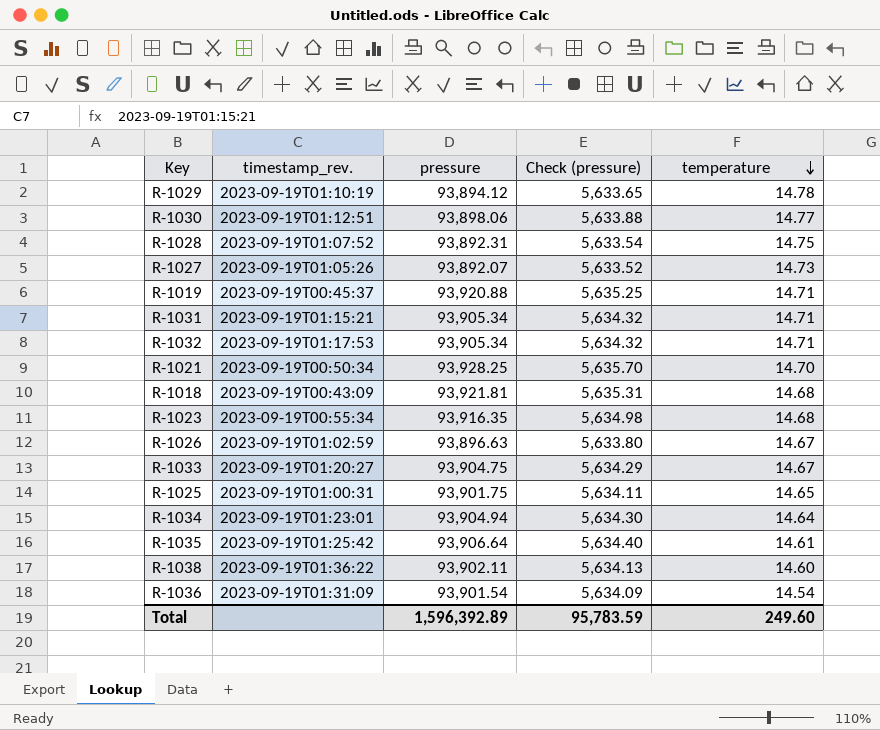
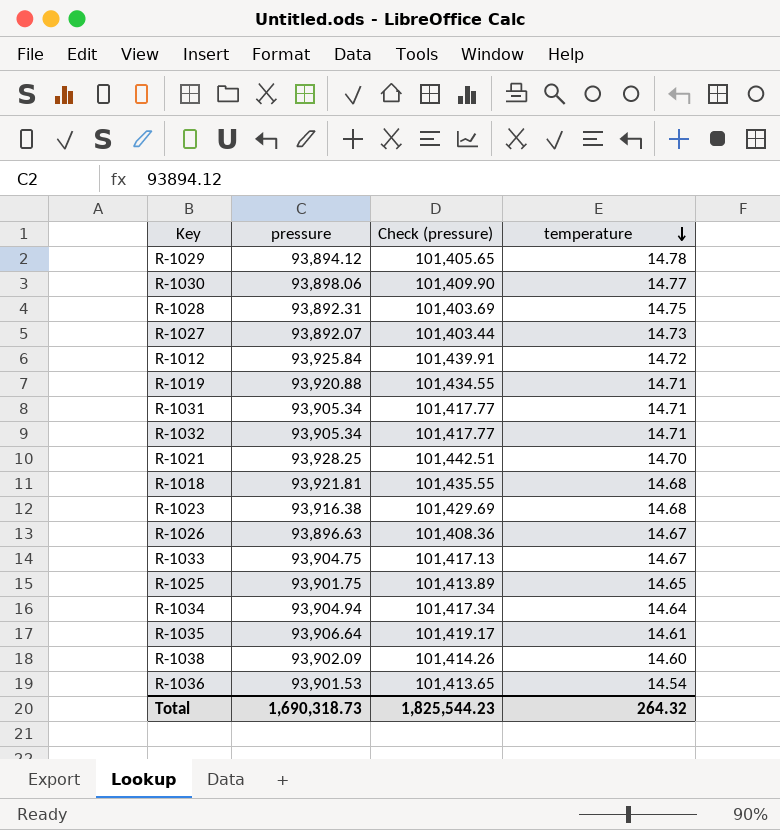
column timestamp_rev. | position: 2 -> none
column Check (pressure) | formula: [pressure] * 0.06 -> [pressure] * 1.08
row R-1012: none -> 93,925.84 | 101,439.91 | 14.72
R-1023 | pressure: 93,916.35 -> 93,916.38
R-1038 | pressure: 93,902.11 -> 93,902.09
R-1036 | pressure: 93,901.54 -> 93,901.53
Total | pressure: 1,596,392.89 -> 1,690,318.73
Total | Check (pressure): 95,783.59 -> 1,825,544.23
Total | temperature: 249.60 -> 264.32

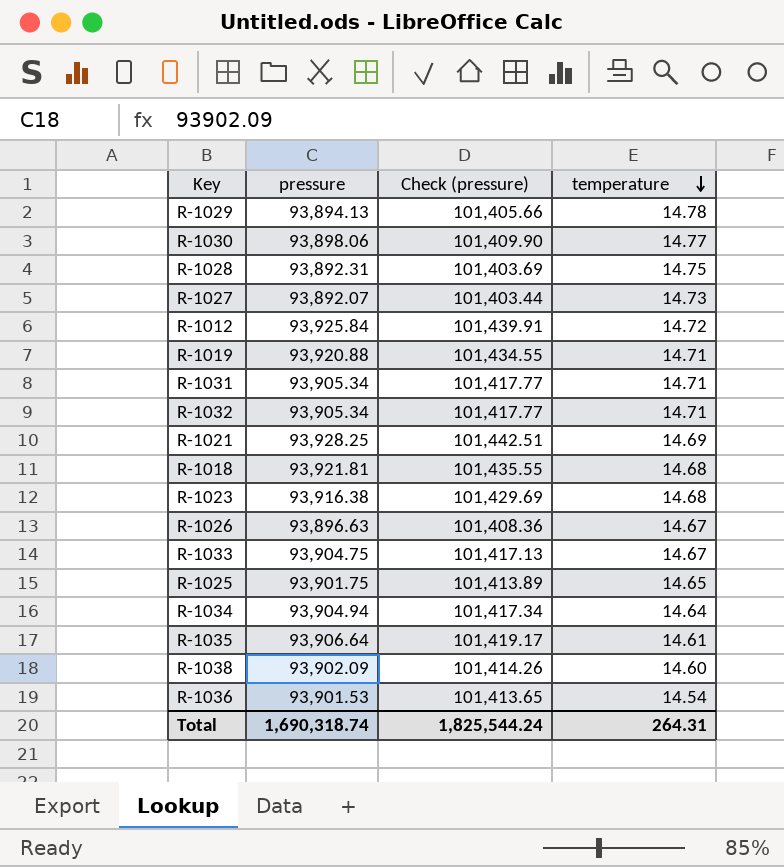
R-1029 | pressure: 93,894.12 -> 93,894.13
R-1029 | Check (pressure): 101,405.65 -> 101,405.66
R-1021 | temperature: 14.70 -> 14.69
Total | pressure: 1,690,318.73 -> 1,690,318.74
Total | Check (pressure): 1,825,544.23 -> 1,825,544.24
Total | temperature: 264.32 -> 264.31

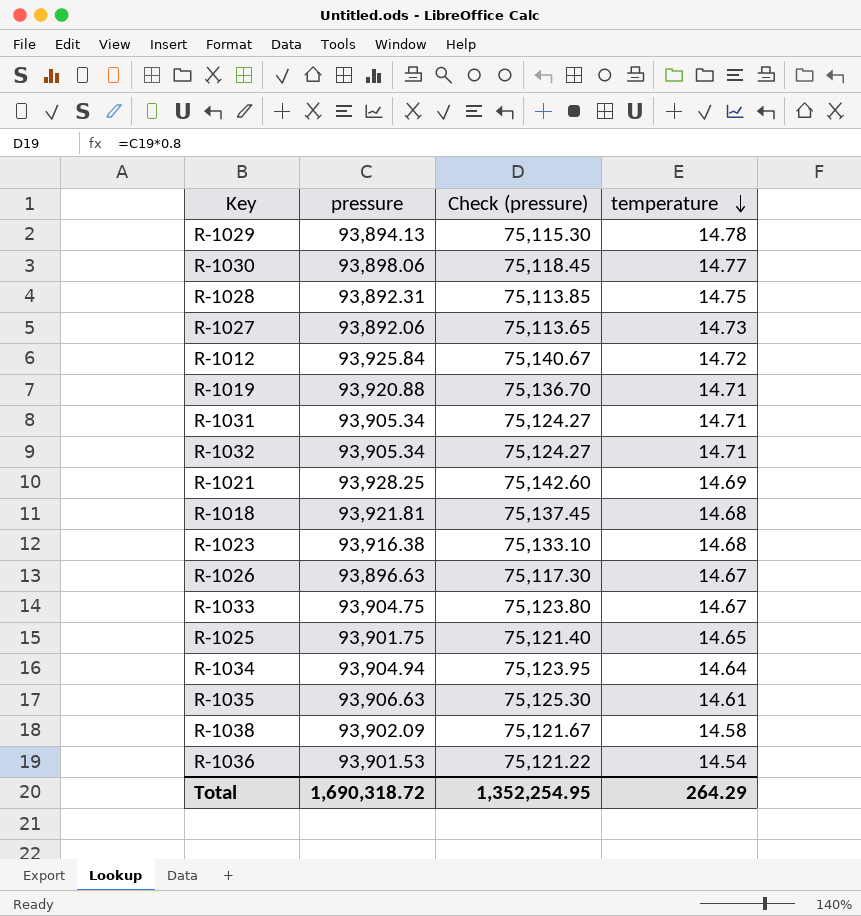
column Check (pressure) | formula: [pressure] * 1.08 -> [pressure] * 0.8
R-1027 | pressure: 93,892.07 -> 93,892.06
R-1035 | pressure: 93,906.64 -> 93,906.63
R-1038 | temperature: 14.60 -> 14.58
Total | pressure: 1,690,318.74 -> 1,690,318.72
Total | Check (pressure): 1,825,544.24 -> 1,352,254.95
Total | temperature: 264.31 -> 264.29

